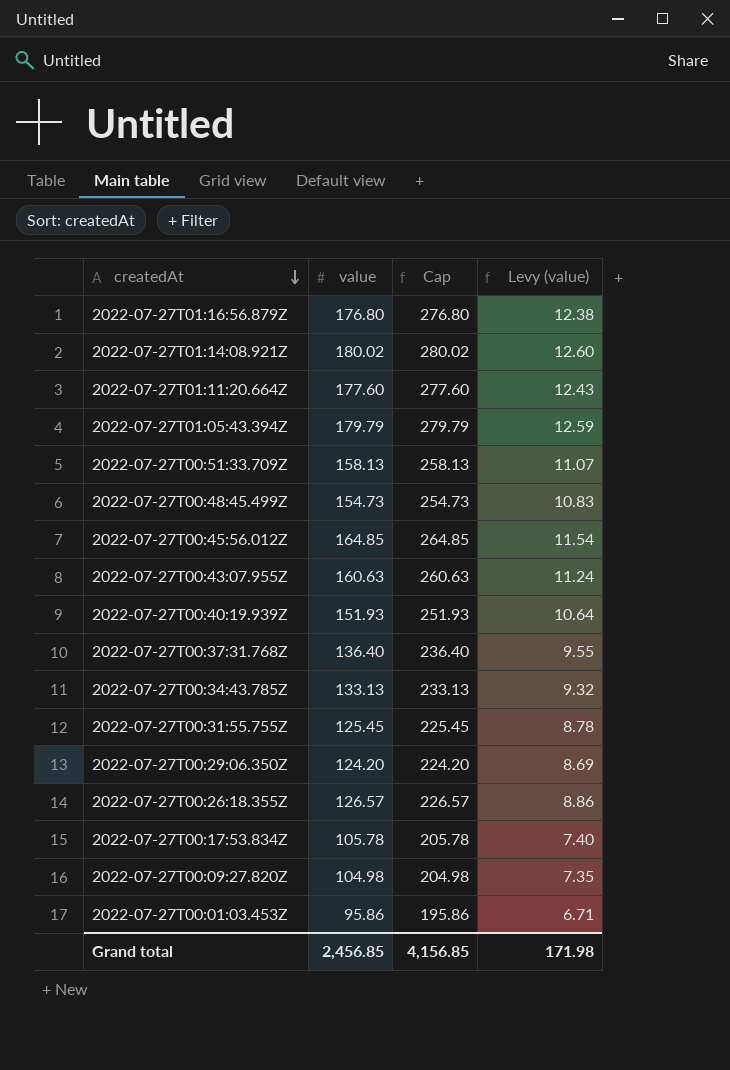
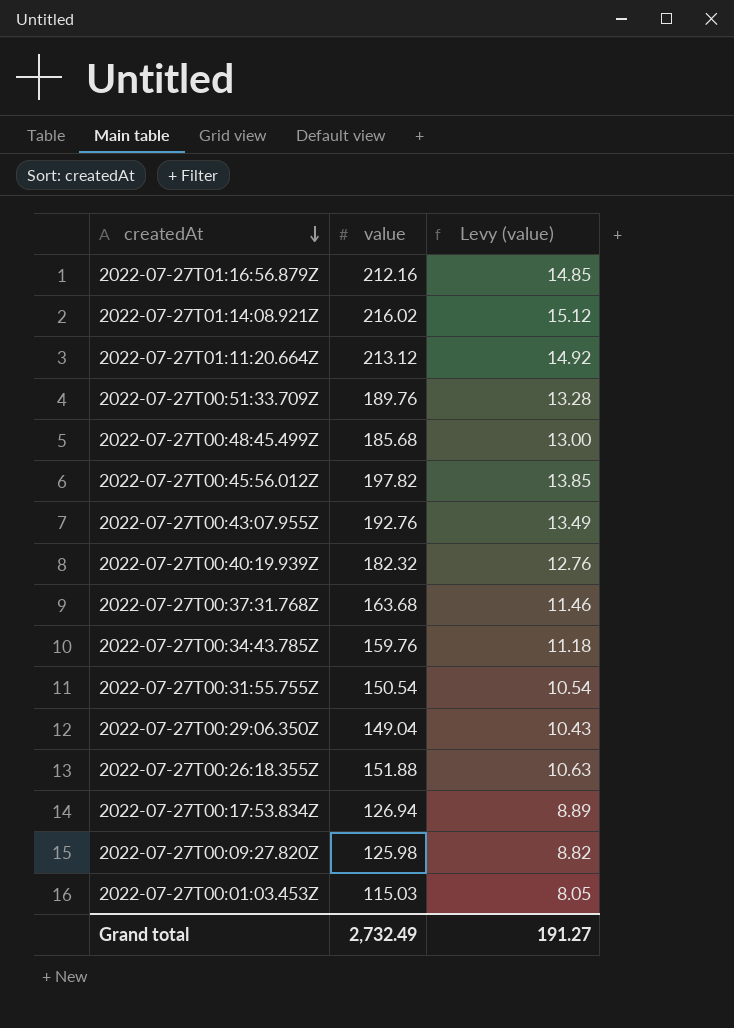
column Cap | formula: [value] + 100 -> none
row 2022-07-27T01:05:43.394Z: 179.79 | 279.79 | 12.59 -> none
2022-07-27T01:16:56.879Z | value: 176.80 -> 212.16
2022-07-27T01:16:56.879Z | Levy (value): 12.38 -> 14.85
2022-07-27T01:14:08.921Z | value: 180.02 -> 216.02
2022-07-27T01:14:08.921Z | Levy (value): 12.60 -> 15.12
2022-07-27T01:11:20.664Z | value: 177.60 -> 213.12
2022-07-27T01:11:20.664Z | Levy (value): 12.43 -> 14.92
2022-07-27T00:51:33.709Z | value: 158.13 -> 189.76
2022-07-27T00:51:33.709Z | Levy (value): 11.07 -> 13.28
2022-07-27T00:48:45.499Z | value: 154.73 -> 185.68
2022-07-27T00:48:45.499Z | Levy (value): 10.83 -> 13.00
2022-07-27T00:45:56.012Z | value: 164.85 -> 197.82
2022-07-27T00:45:56.012Z | Levy (value): 11.54 -> 13.85
2022-07-27T00:43:07.955Z | value: 160.63 -> 192.76
2022-07-27T00:43:07.955Z | Levy (value): 11.24 -> 13.49
2022-07-27T00:40:19.939Z | value: 151.93 -> 182.32
2022-07-27T00:40:19.939Z | Levy (value): 10.64 -> 12.76
2022-07-27T00:37:31.768Z | value: 136.40 -> 163.68
2022-07-27T00:37:31.768Z | Levy (value): 9.55 -> 11.46
2022-07-27T00:34:43.785Z | value: 133.13 -> 159.76
2022-07-27T00:34:43.785Z | Levy (value): 9.32 -> 11.18
2022-07-27T00:31:55.755Z | value: 125.45 -> 150.54
2022-07-27T00:31:55.755Z | Levy (value): 8.78 -> 10.54
2022-07-27T00:29:06.350Z | value: 124.20 -> 149.04
2022-07-27T00:29:06.350Z | Levy (value): 8.69 -> 10.43
2022-07-27T00:26:18.355Z | value: 126.57 -> 151.88
2022-07-27T00:26:18.355Z | Levy (value): 8.86 -> 10.63
2022-07-27T00:17:53.834Z | value: 105.78 -> 126.94
2022-07-27T00:17:53.834Z | Levy (value): 7.40 -> 8.89
2022-07-27T00:09:27.820Z | value: 104.98 -> 125.98
2022-07-27T00:09:27.820Z | Levy (value): 7.35 -> 8.82
2022-07-27T00:01:03.453Z | value: 95.86 -> 115.03
2022-07-27T00:01:03.453Z | Levy (value): 6.71 -> 8.05
Grand total | value: 2,456.85 -> 2,732.49
Grand total | Levy (value): 171.98 -> 191.27

